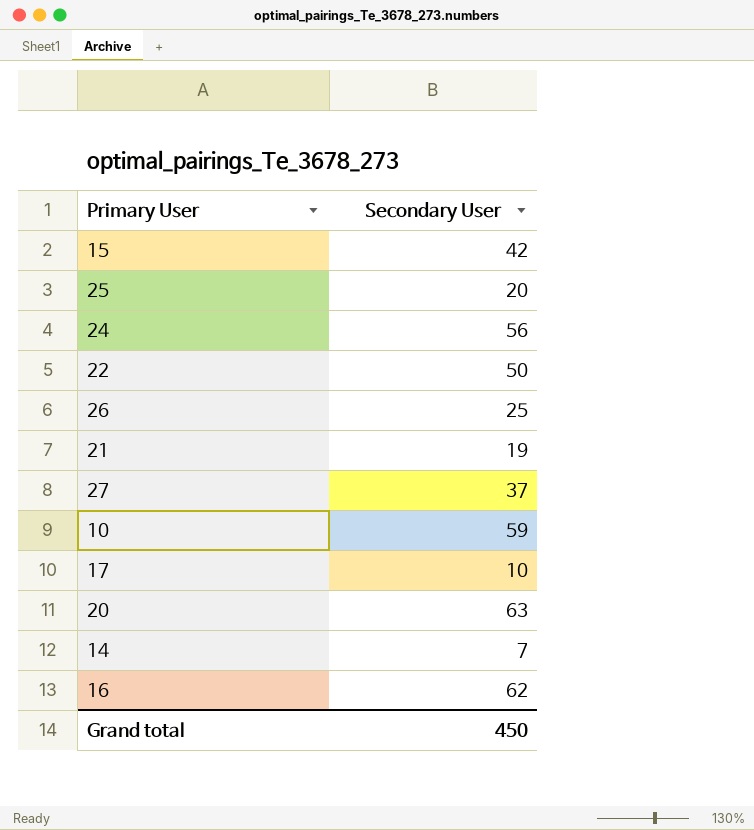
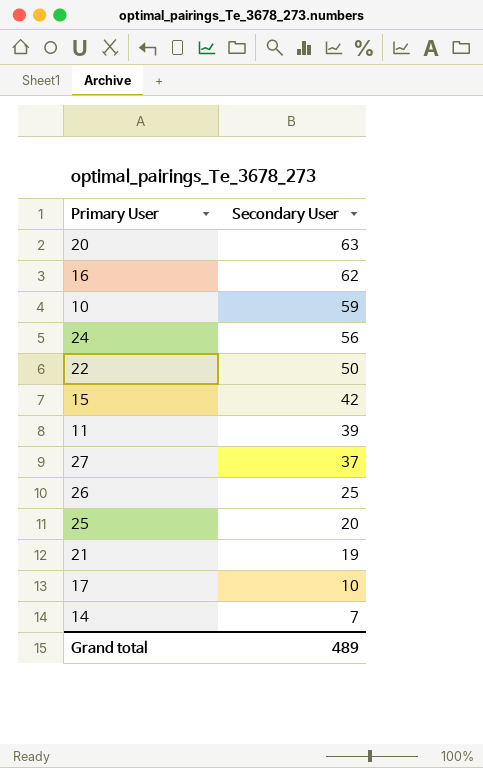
row order: none -> Secondary User descending
row 11: none -> 39
Grand total | Secondary User: 450 -> 489

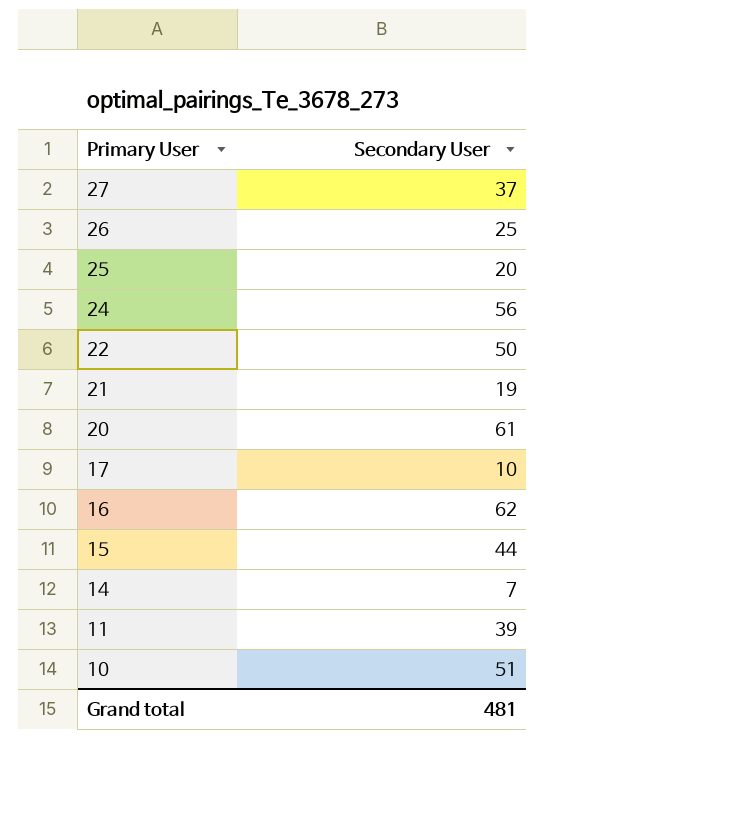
row order: Secondary User descending -> Primary User descending
20 | Secondary User: 63 -> 61
15 | Secondary User: 42 -> 44
10 | Secondary User: 59 -> 51
Grand total | Secondary User: 489 -> 481

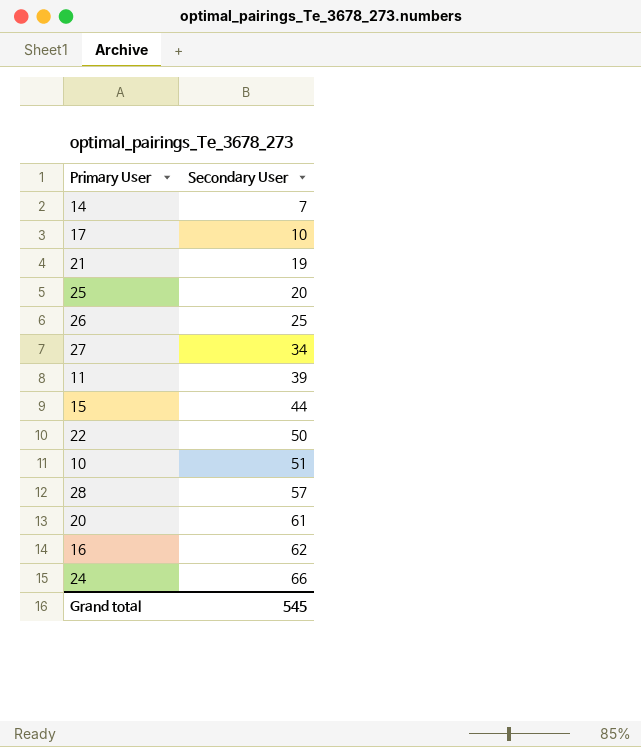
row order: Primary User descending -> Secondary User ascending
27 | Secondary User: 37 -> 34
row 28: none -> 57
24 | Secondary User: 56 -> 66
Grand total | Secondary User: 481 -> 545

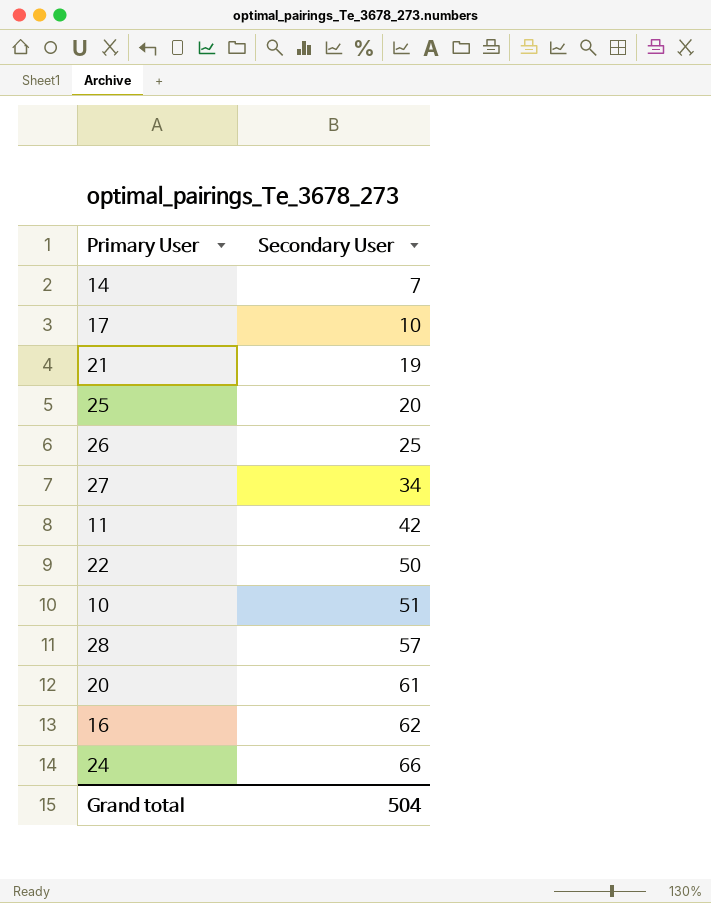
row 15: 44 -> none
11 | Secondary User: 39 -> 42
Grand total | Secondary User: 545 -> 504

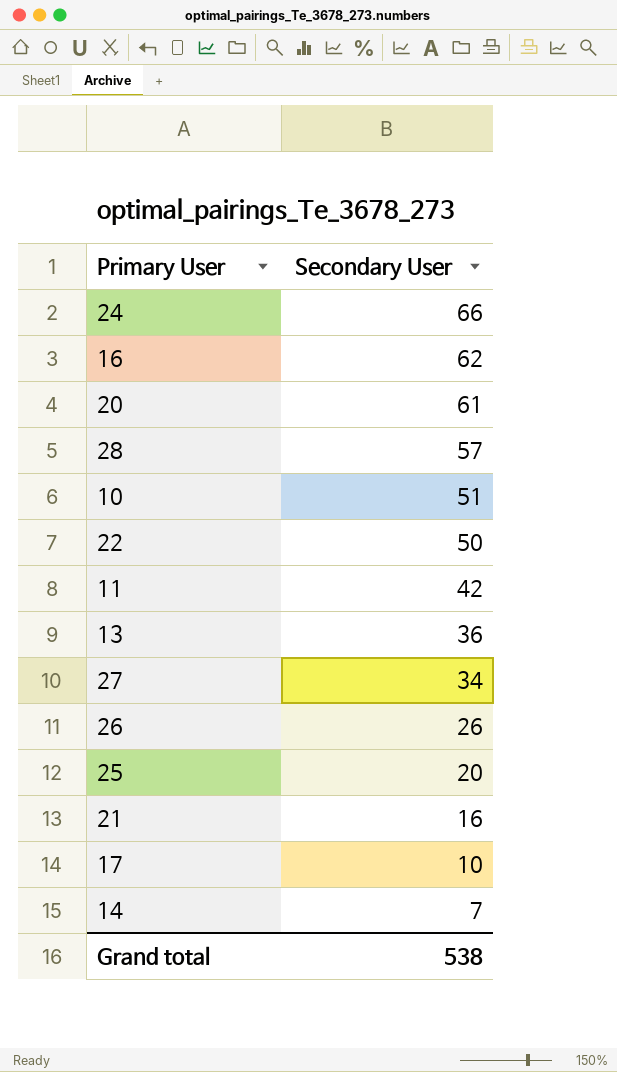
row order: Secondary User ascending -> Secondary User descending
row 13: none -> 36
26 | Secondary User: 25 -> 26
21 | Secondary User: 19 -> 16
Grand total | Secondary User: 504 -> 538

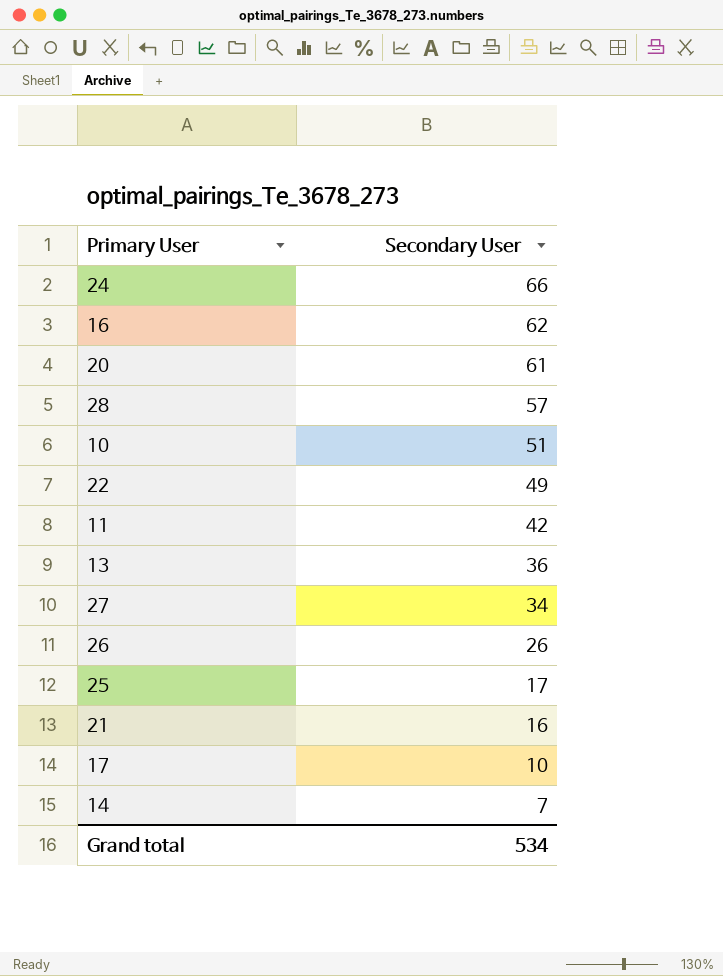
22 | Secondary User: 50 -> 49
25 | Secondary User: 20 -> 17
Grand total | Secondary User: 538 -> 534

